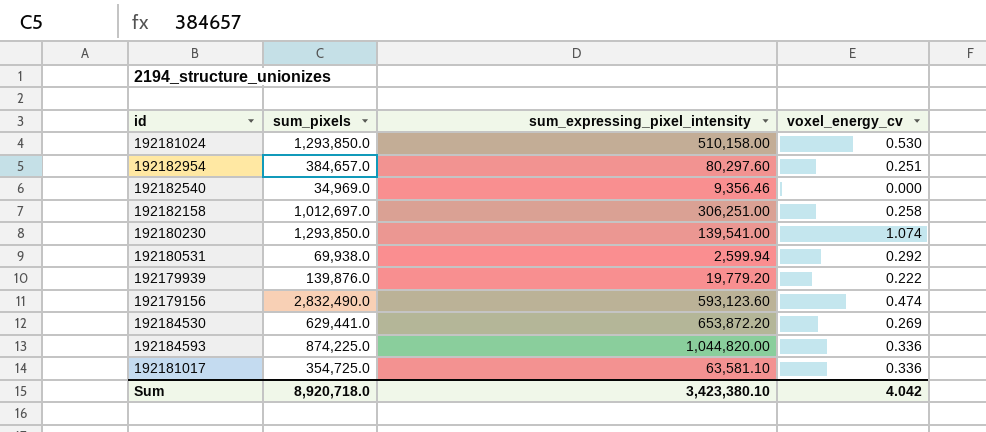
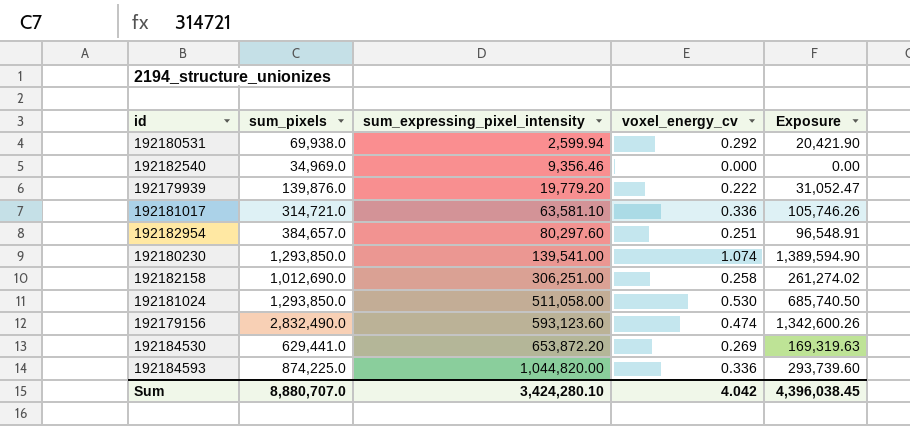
row order: none -> sum_expressing_pixel_intensity ascending
column Exposure | formula: none -> [sum_pixels] * [voxel_energy_cv]
192181017 | sum_pixels: 354,725.0 -> 314,721.0
192182158 | sum_pixels: 1,012,697.0 -> 1,012,690.0
192181024 | sum_expressing_pixel_intensity: 510,158.00 -> 511,058.00
Sum | sum_pixels: 8,920,718.0 -> 8,880,707.0
Sum | sum_expressing_pixel_intensity: 3,423,380.10 -> 3,424,280.10

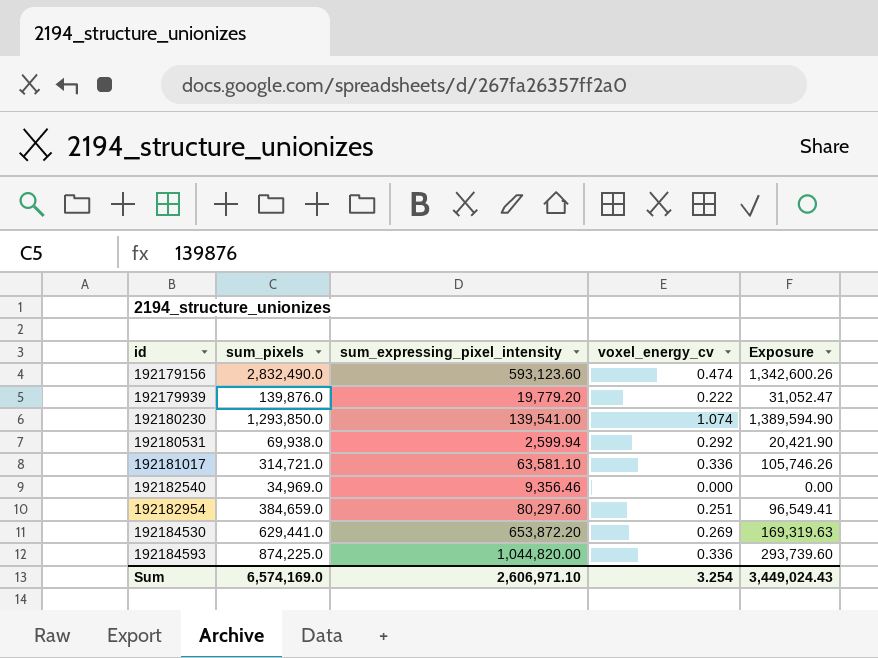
row order: sum_expressing_pixel_intensity ascending -> id ascending
row 192182158: 1,012,690.0 | 306,251.00 | 0.258 | 261,274.02 -> none
row 192181024: 1,293,850.0 | 511,058.00 | 0.530 | 685,740.50 -> none
192182954 | sum_pixels: 384,657.0 -> 384,659.0
192182954 | Exposure: 96,548.91 -> 96,549.41
Sum | sum_pixels: 8,880,707.0 -> 6,574,169.0
Sum | sum_expressing_pixel_intensity: 3,424,280.10 -> 2,606,971.10
Sum | voxel_energy_cv: 4.042 -> 3.254
Sum | Exposure: 4,396,038.45 -> 3,449,024.43

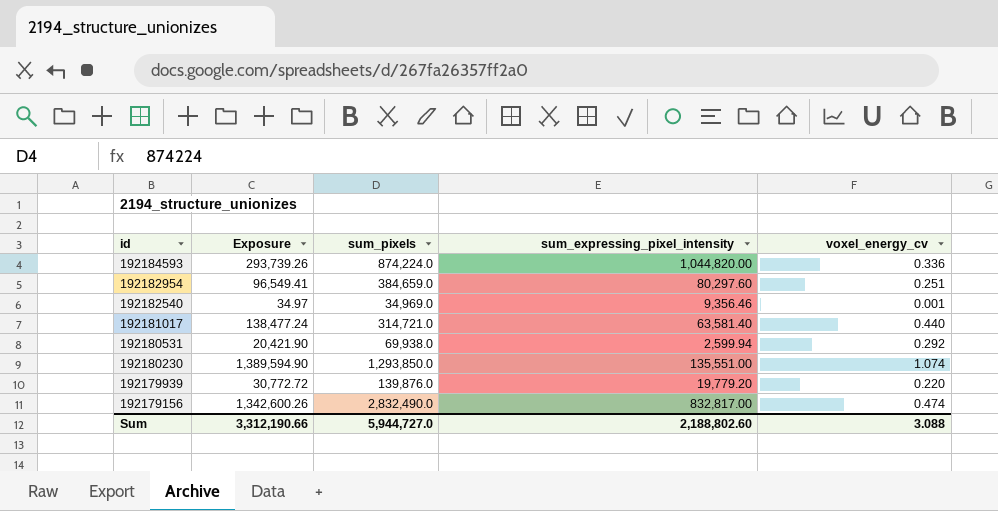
row order: id ascending -> id descending
column Exposure | position: 5 -> 2
row 192184530: 629,441.0 | 653,872.20 | 0.269 | 169,319.63 -> none
192184593 | Exposure: 293,739.60 -> 293,739.26
192184593 | sum_pixels: 874,225.0 -> 874,224.0
192182540 | Exposure: 0.00 -> 34.97
192182540 | voxel_energy_cv: 0.000 -> 0.001
192181017 | Exposure: 105,746.26 -> 138,477.24
192181017 | sum_expressing_pixel_intensity: 63,581.10 -> 63,581.40
192181017 | voxel_energy_cv: 0.336 -> 0.440
192180230 | sum_expressing_pixel_intensity: 139,541.00 -> 135,551.00
192179939 | Exposure: 31,052.47 -> 30,772.72
192179939 | voxel_energy_cv: 0.222 -> 0.220
192179156 | sum_expressing_pixel_intensity: 593,123.60 -> 832,817.00
Sum | Exposure: 3,449,024.43 -> 3,312,190.66
Sum | sum_pixels: 6,574,169.0 -> 5,944,727.0
Sum | sum_expressing_pixel_intensity: 2,606,971.10 -> 2,188,802.60
Sum | voxel_energy_cv: 3.254 -> 3.088

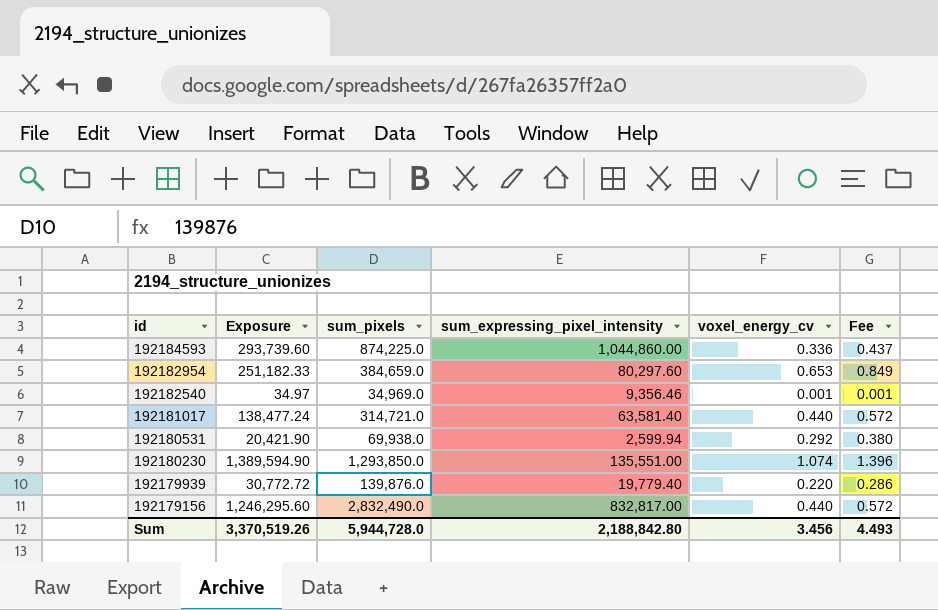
column Fee | formula: none -> [voxel_energy_cv] * 1.3
192184593 | Exposure: 293,739.26 -> 293,739.60
192184593 | sum_pixels: 874,224.0 -> 874,225.0
192184593 | sum_expressing_pixel_intensity: 1,044,820.00 -> 1,044,860.00
192182954 | Exposure: 96,549.41 -> 251,182.33
192182954 | voxel_energy_cv: 0.251 -> 0.653
192179939 | sum_expressing_pixel_intensity: 19,779.20 -> 19,779.40
192179156 | Exposure: 1,342,600.26 -> 1,246,295.60
192179156 | voxel_energy_cv: 0.474 -> 0.440
Sum | Exposure: 3,312,190.66 -> 3,370,519.26
Sum | sum_pixels: 5,944,727.0 -> 5,944,728.0
Sum | sum_expressing_pixel_intensity: 2,188,802.60 -> 2,188,842.80
Sum | voxel_energy_cv: 3.088 -> 3.456

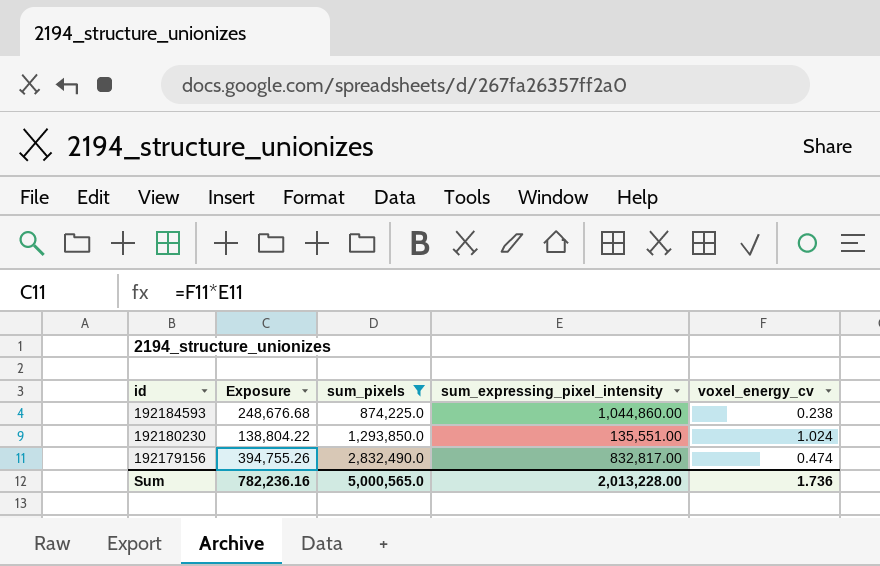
filter: none -> sum_pixels >= 874,225.0
column Fee | formula: [voxel_energy_cv] * 1.3 -> none
column Exposure | formula: [sum_pixels] * [voxel_energy_cv] -> [sum_expressing_pixel_intensity] * [voxel_energy_cv]
192184593 | voxel_energy_cv: 0.336 -> 0.238
192180230 | voxel_energy_cv: 1.074 -> 1.024
192179156 | voxel_energy_cv: 0.440 -> 0.474
Sum | Exposure: 3,370,519.26 -> 782,236.16
Sum | sum_pixels: 5,944,728.0 -> 5,000,565.0
Sum | sum_expressing_pixel_intensity: 2,188,842.80 -> 2,013,228.00
Sum | voxel_energy_cv: 3.456 -> 1.736

